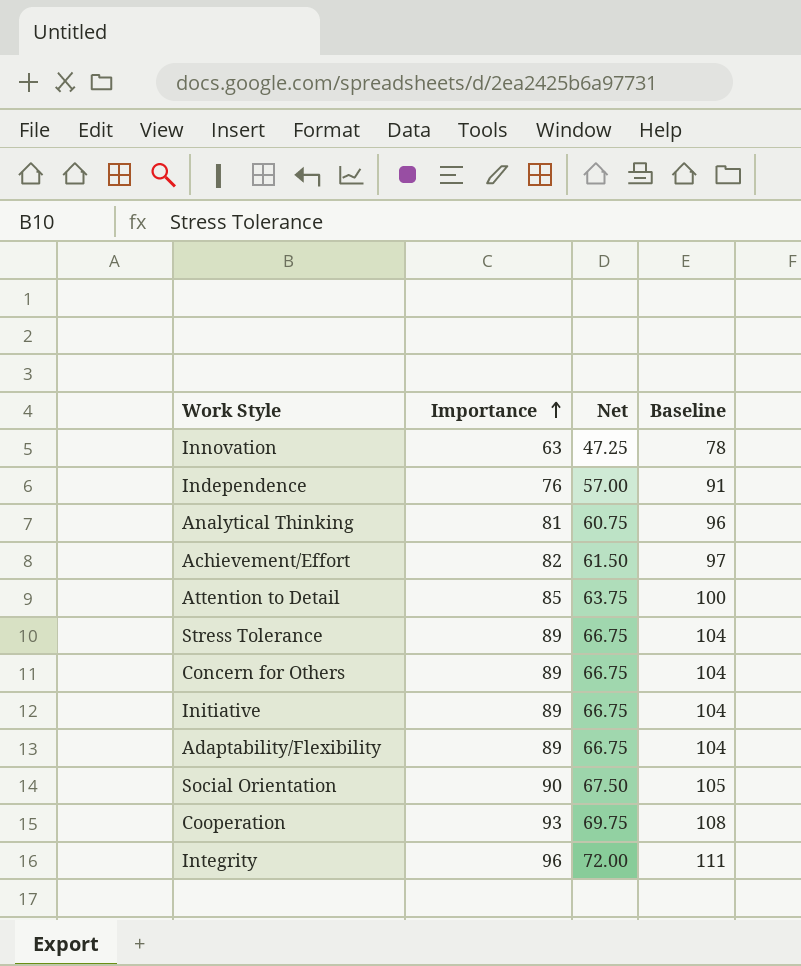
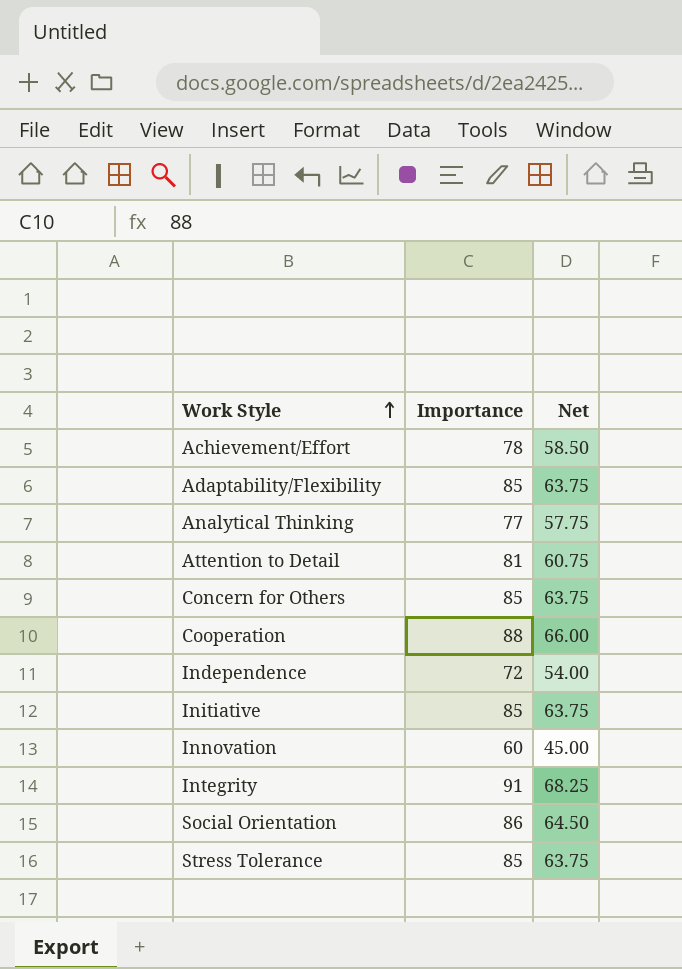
row order: Importance ascending -> Work Style ascending
column Baseline | formula: [Importance] + 15 -> none
Achievement/Effort | Importance: 82 -> 78
Achievement/Effort | Net: 61.50 -> 58.50
Adaptability/Flexibility | Importance: 89 -> 85
Adaptability/Flexibility | Net: 66.75 -> 63.75
Analytical Thinking | Importance: 81 -> 77
Analytical Thinking | Net: 60.75 -> 57.75
Attention to Detail | Importance: 85 -> 81
Attention to Detail | Net: 63.75 -> 60.75
Concern for Others | Importance: 89 -> 85
Concern for Others | Net: 66.75 -> 63.75
Cooperation | Importance: 93 -> 88
Cooperation | Net: 69.75 -> 66.00
Independence | Importance: 76 -> 72
Independence | Net: 57.00 -> 54.00
Initiative | Importance: 89 -> 85
Initiative | Net: 66.75 -> 63.75
Innovation | Importance: 63 -> 60
Innovation | Net: 47.25 -> 45.00
Integrity | Importance: 96 -> 91
Integrity | Net: 72.00 -> 68.25
Social Orientation | Importance: 90 -> 86
Social Orientation | Net: 67.50 -> 64.50
Stress Tolerance | Importance: 89 -> 85
Stress Tolerance | Net: 66.75 -> 63.75

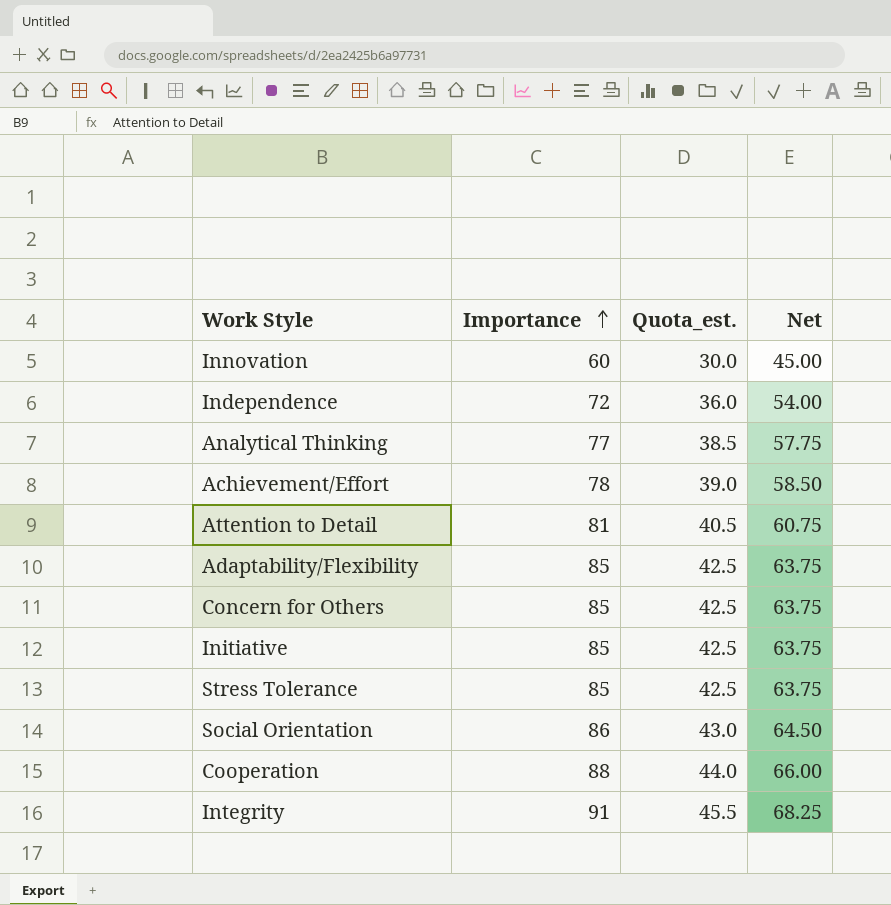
row order: Work Style ascending -> Importance ascending
column Quota_est. | formula: none -> [Importance] * 0.5

